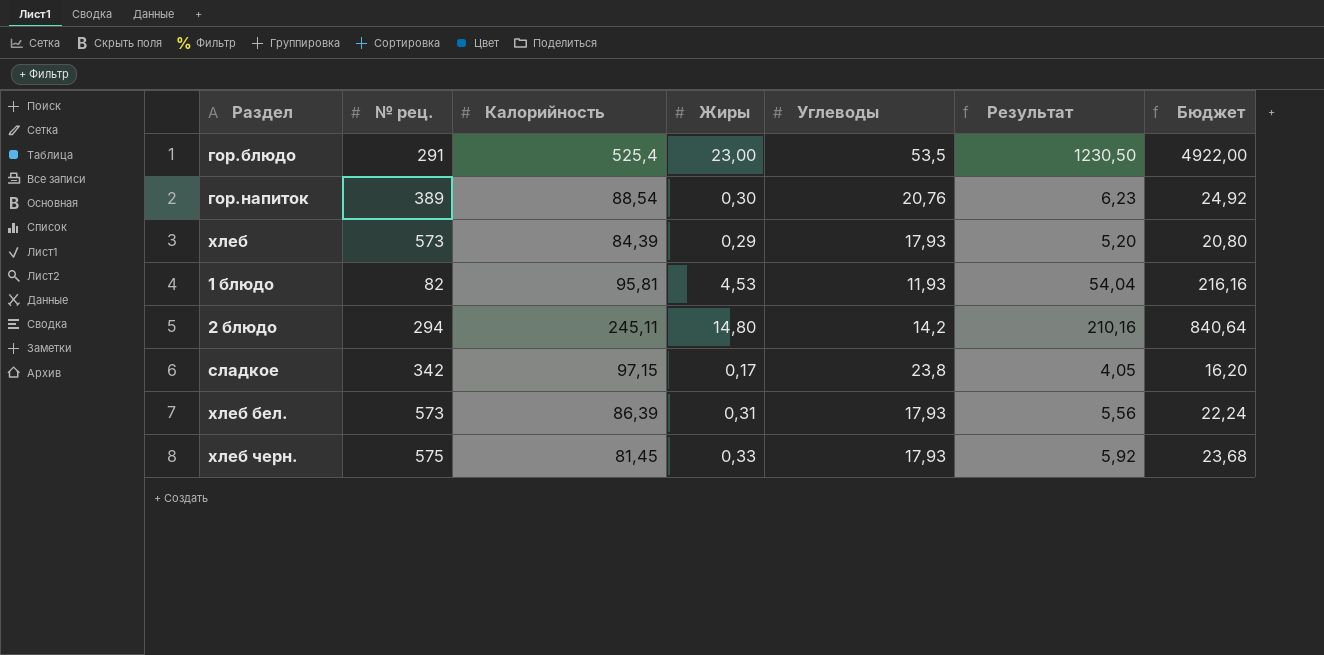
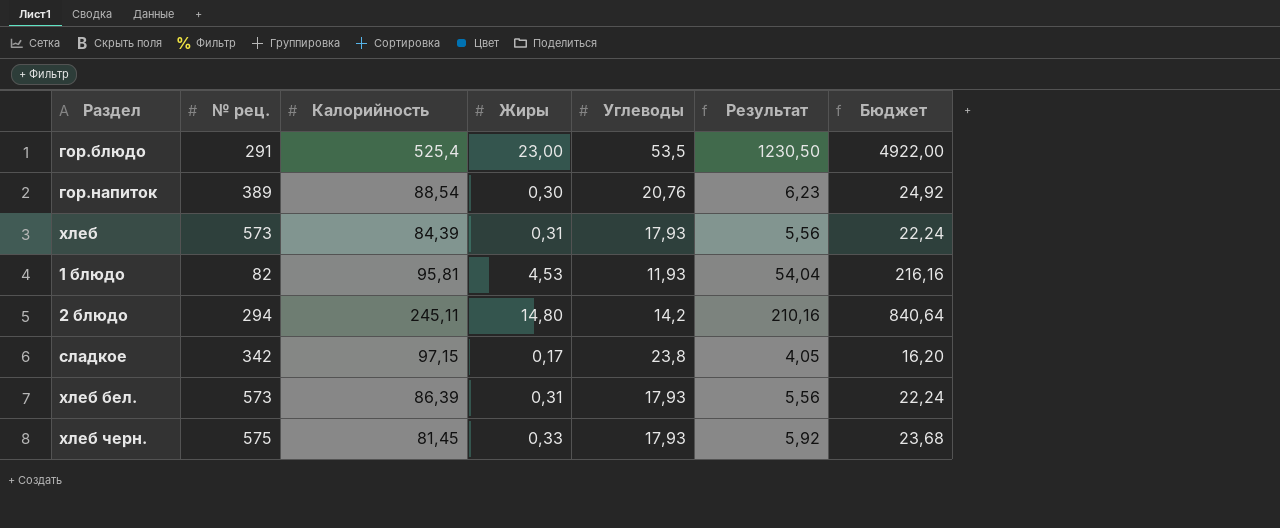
хлеб | Жиры: 0,29 -> 0,31
хлеб | Результат: 5,20 -> 5,56
хлеб | Бюджет: 20,80 -> 22,24

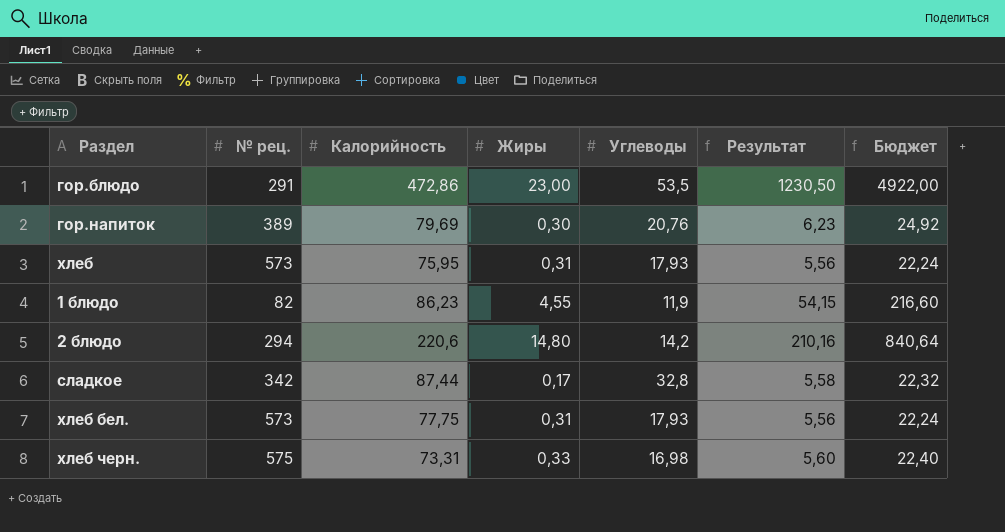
гор.блюдо | Калорийность: 525,4 -> 472,86
гор.напиток | Калорийность: 88,54 -> 79,69
хлеб | Калорийность: 84,39 -> 75,95
1 блюдо | Калорийность: 95,81 -> 86,23
1 блюдо | Жиры: 4,53 -> 4,55
1 блюдо | Углеводы: 11,93 -> 11,9
1 блюдо | Результат: 54,04 -> 54,15
1 блюдо | Бюджет: 216,16 -> 216,60
2 блюдо | Калорийность: 245,11 -> 220,6
сладкое | Калорийность: 97,15 -> 87,44
сладкое | Углеводы: 23,8 -> 32,8
сладкое | Результат: 4,05 -> 5,58
сладкое | Бюджет: 16,20 -> 22,32
хлеб бел. | Калорийность: 86,39 -> 77,75
хлеб черн. | Калорийность: 81,45 -> 73,31
хлеб черн. | Углеводы: 17,93 -> 16,98
хлеб черн. | Результат: 5,92 -> 5,60
хлеб черн. | Бюджет: 23,68 -> 22,40

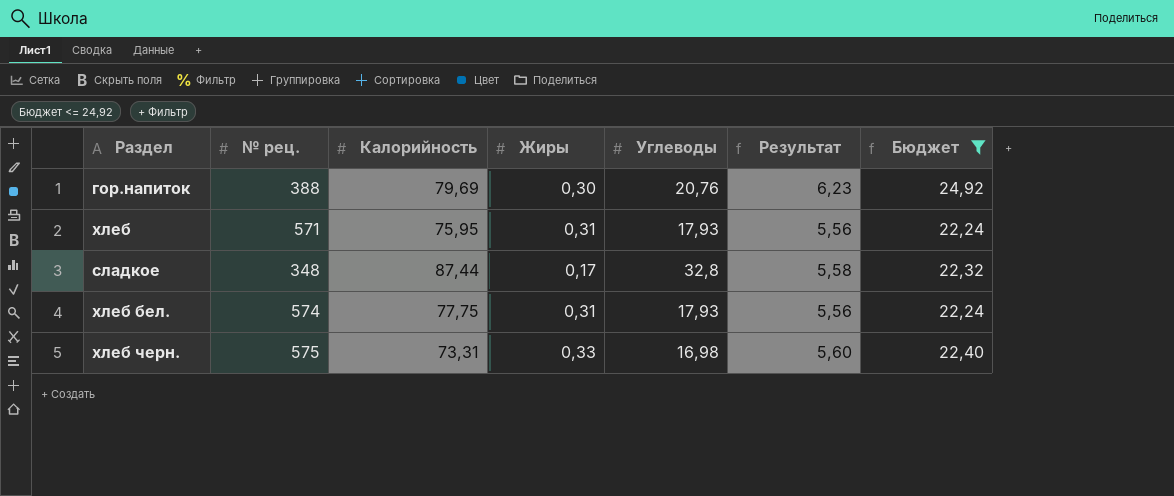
filter: none -> Бюджет <= 24,92
гор.напиток | № рец.: 389 -> 388
хлеб | № рец.: 573 -> 571
сладкое | № рец.: 342 -> 348
хлеб бел. | № рец.: 573 -> 574

